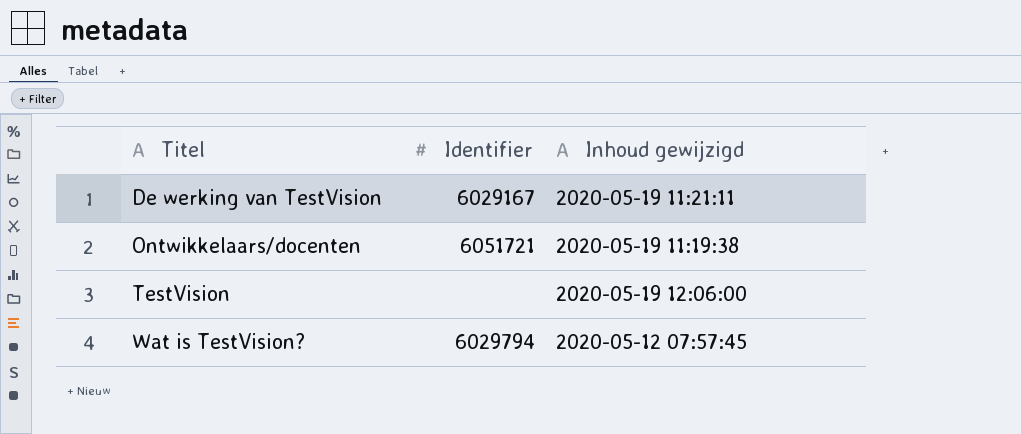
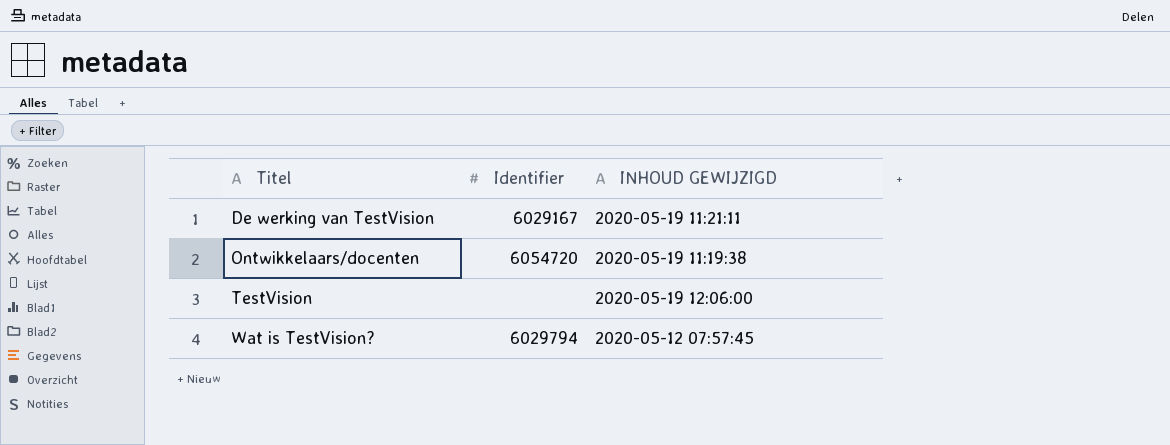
column name: Inhoud gewijzigd -> INHOUD GEWIJZIGD
Ontwikkelaars/docenten | Identifier: 6051721 -> 6054720

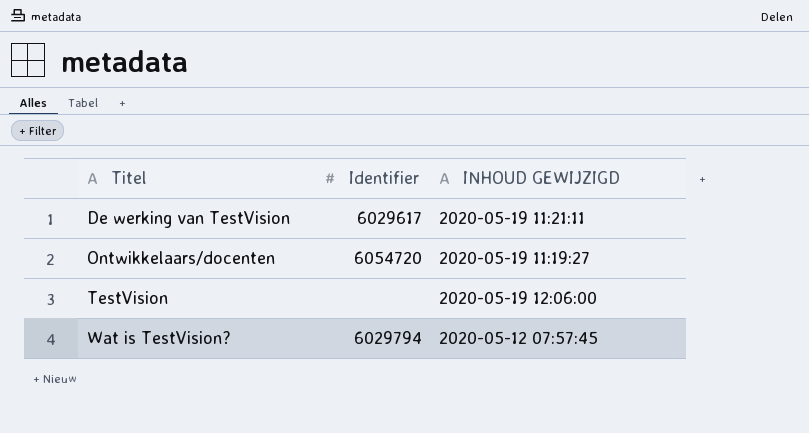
De werking van TestVision | Identifier: 6029167 -> 6029617
Ontwikkelaars/docenten | INHOUD GEWIJZIGD: 2020-05-19 11:19:38 -> 2020-05-19 11:19:27

